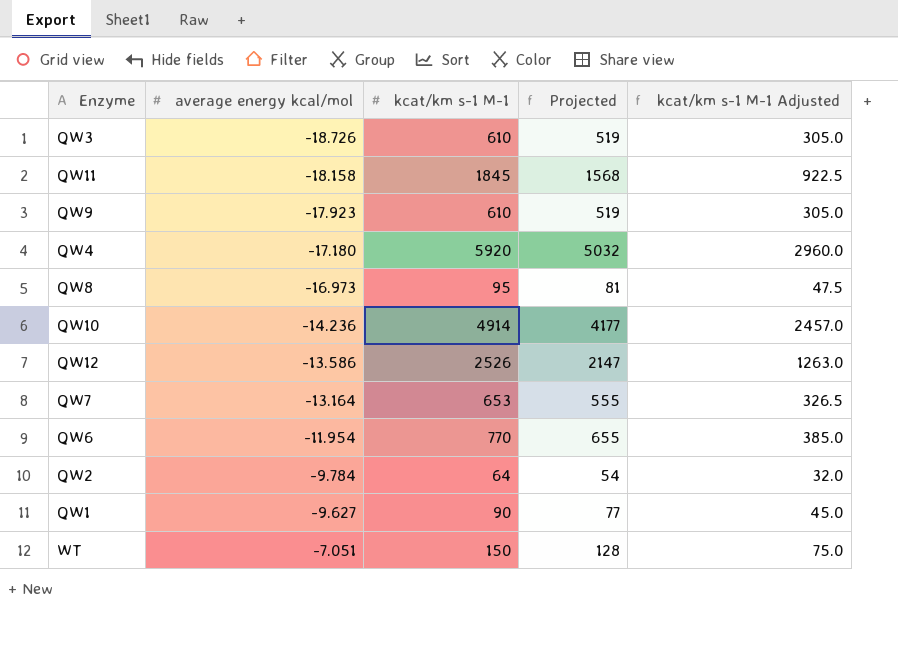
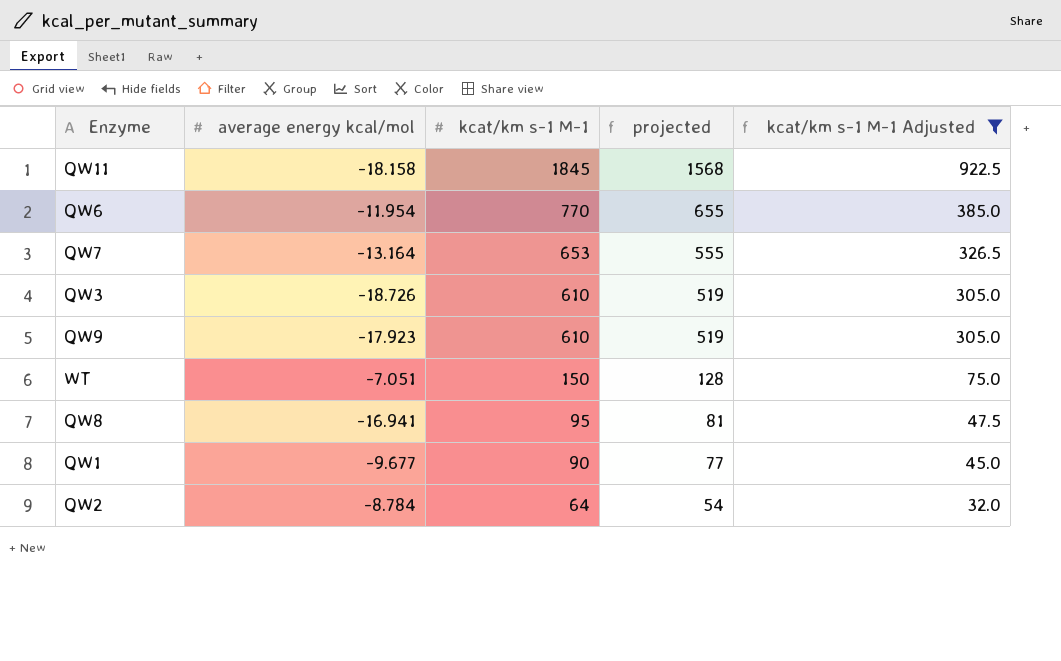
filter: none -> kcat/km s-1 M-1 Adjusted <= 922.5
row order: average energy kcal/mol ascending -> kcat/km s-1 M-1 descending
column name: Projected -> projected
QW8 | average energy kcal/mol: -16.973 -> -16.941
QW1 | average energy kcal/mol: -9.627 -> -9.677
QW2 | average energy kcal/mol: -9.784 -> -8.784

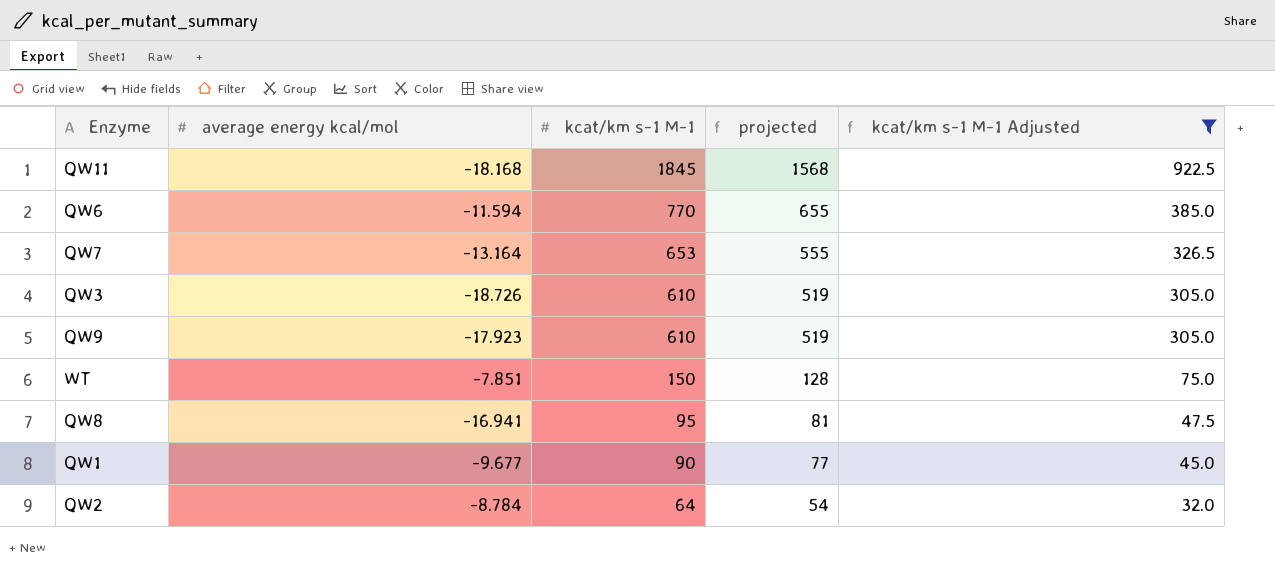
QW11 | average energy kcal/mol: -18.158 -> -18.168
QW6 | average energy kcal/mol: -11.954 -> -11.594
WT | average energy kcal/mol: -7.051 -> -7.851

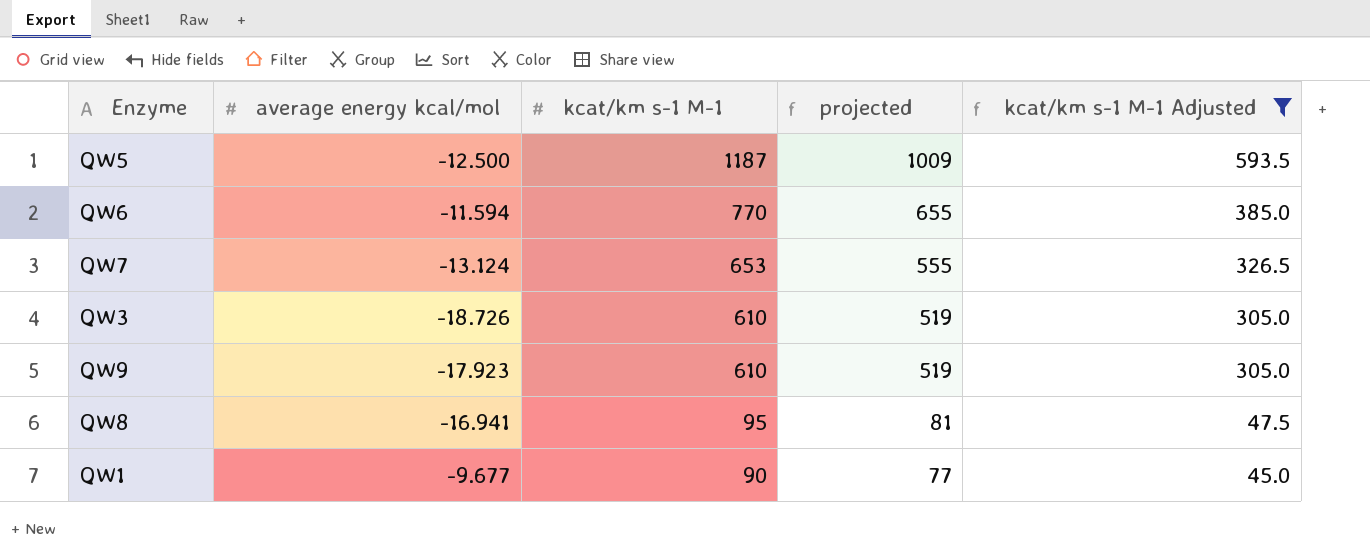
row QW11: -18.168 | 1845 | 1568 | 922.5 -> none
row WT: -7.851 | 150 | 128 | 75.0 -> none
row QW2: -8.784 | 64 | 54 | 32.0 -> none
row QW5: none -> -12.500 | 1187 | 1009 | 593.5
QW7 | average energy kcal/mol: -13.164 -> -13.124

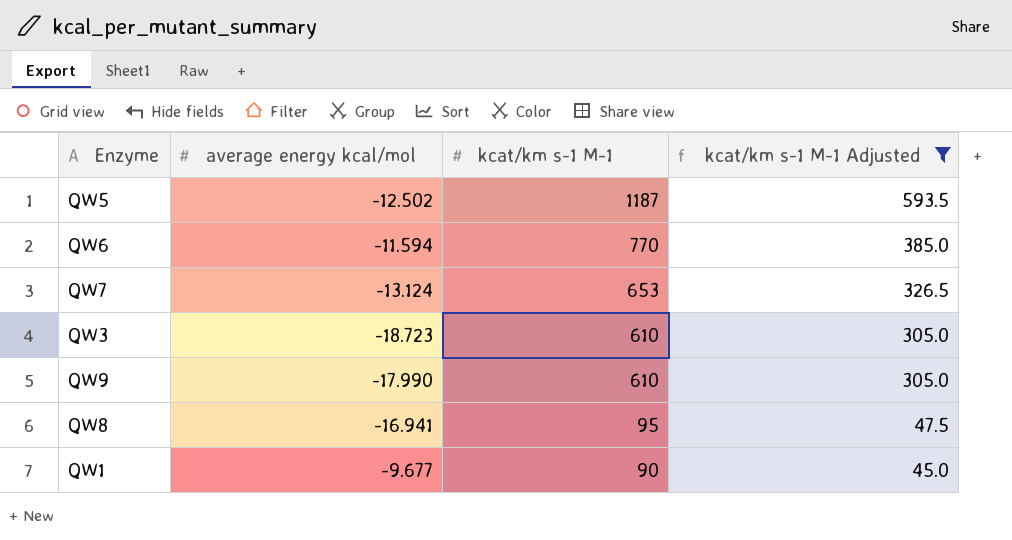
column projected | formula: [kcat/km s-1 M-1] * 0.85 -> none
QW5 | average energy kcal/mol: -12.500 -> -12.502
QW3 | average energy kcal/mol: -18.726 -> -18.723
QW9 | average energy kcal/mol: -17.923 -> -17.990

